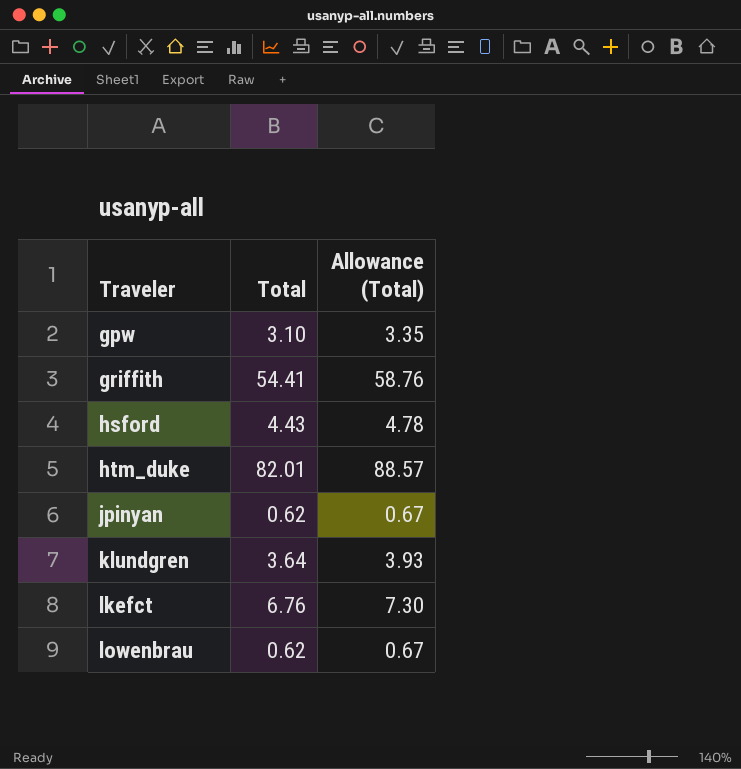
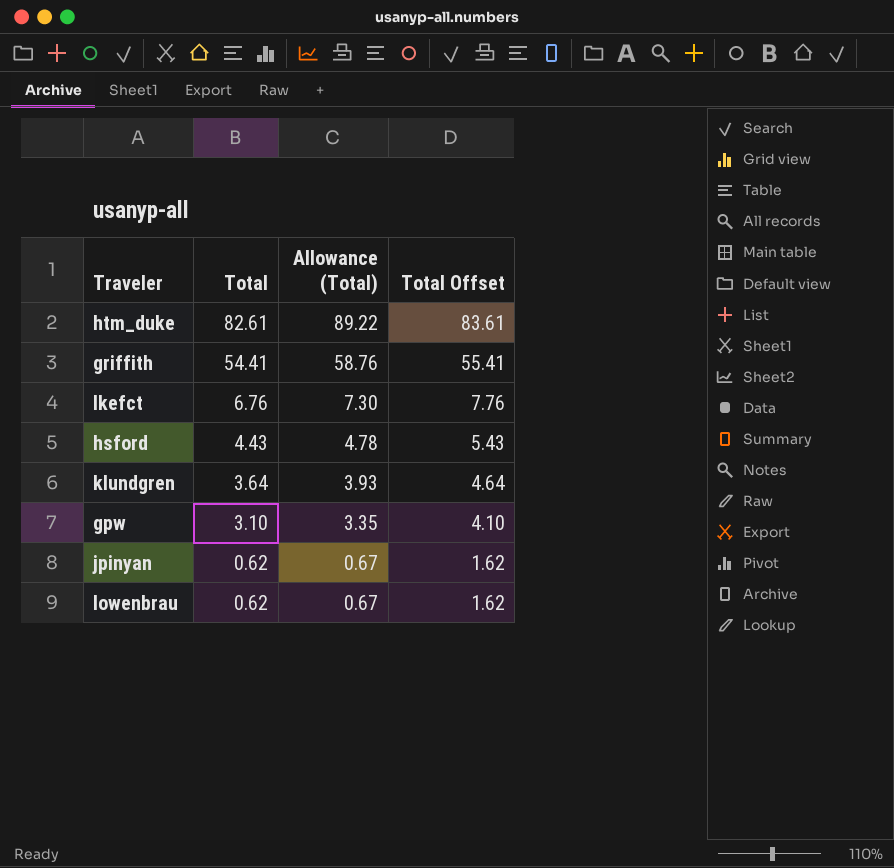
row order: Traveler ascending -> Total descending
column Total Offset | formula: none -> [Total] + 1
htm_duke | Total: 82.01 -> 82.61
htm_duke | Allowance (Total): 88.57 -> 89.22

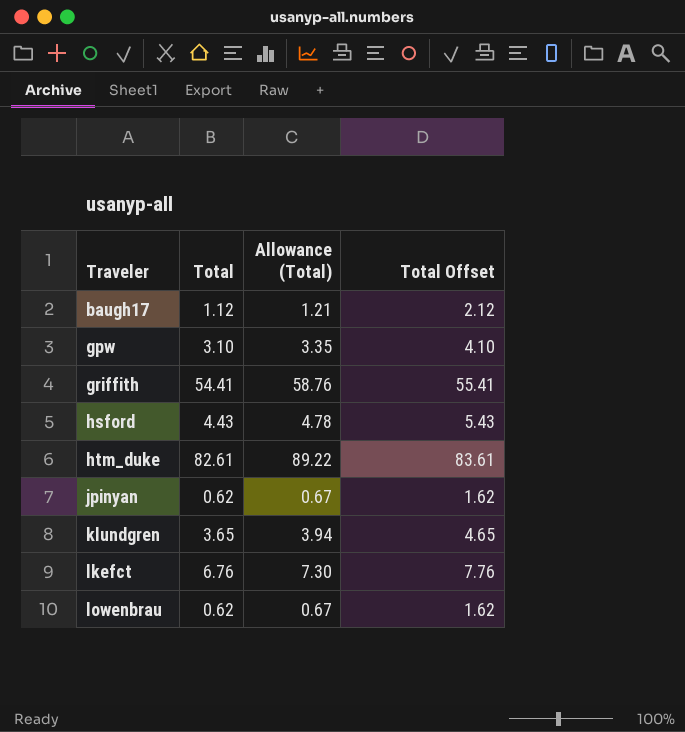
row order: Total descending -> Traveler ascending
row baugh17: none -> 1.12 | 1.21 | 2.12
klundgren | Total: 3.64 -> 3.65
klundgren | Allowance (Total): 3.93 -> 3.94
klundgren | Total Offset: 4.64 -> 4.65

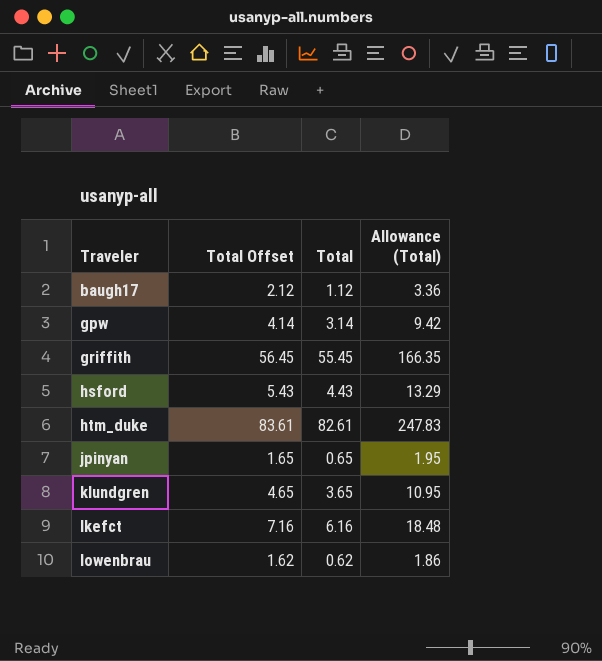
column Total Offset | position: 4 -> 2
column Allowance (Total) | formula: [Total] * 1.08 -> [Total] * 3
gpw | Total Offset: 4.10 -> 4.14
gpw | Total: 3.10 -> 3.14
griffith | Total Offset: 55.41 -> 56.45
griffith | Total: 54.41 -> 55.45
jpinyan | Total Offset: 1.62 -> 1.65
jpinyan | Total: 0.62 -> 0.65
lkefct | Total Offset: 7.76 -> 7.16
lkefct | Total: 6.76 -> 6.16

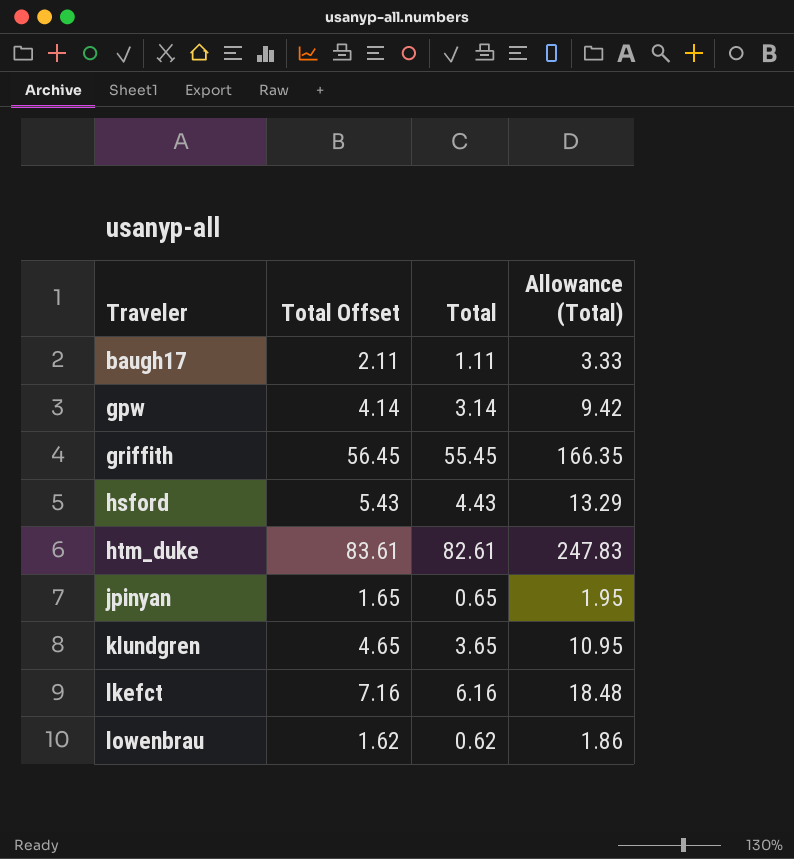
baugh17 | Total Offset: 2.12 -> 2.11
baugh17 | Total: 1.12 -> 1.11
baugh17 | Allowance (Total): 3.36 -> 3.33

